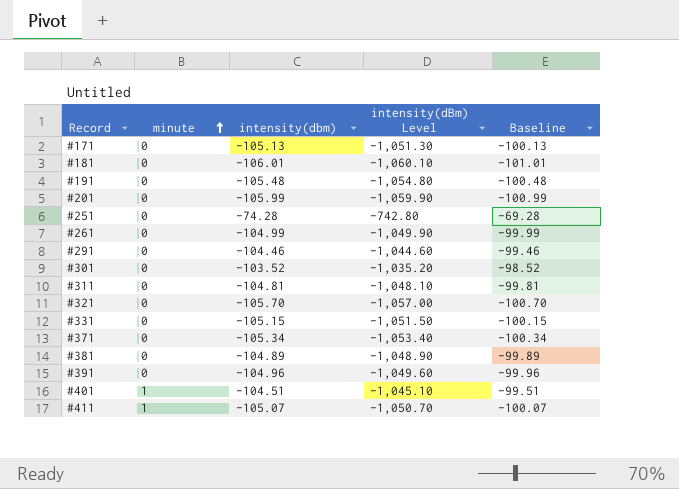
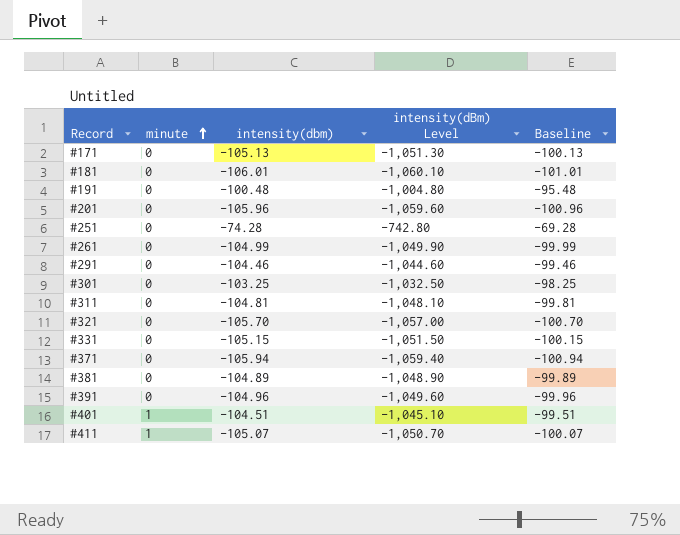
#191 | intensity(dbm): -105.48 -> -100.48
#191 | intensity(dBm) Level: -1,054.80 -> -1,004.80
#191 | Baseline: -100.48 -> -95.48
#201 | intensity(dbm): -105.99 -> -105.96
#201 | intensity(dBm) Level: -1,059.90 -> -1,059.60
#201 | Baseline: -100.99 -> -100.96
#301 | intensity(dbm): -103.52 -> -103.25
#301 | intensity(dBm) Level: -1,035.20 -> -1,032.50
#301 | Baseline: -98.52 -> -98.25
#371 | intensity(dbm): -105.34 -> -105.94
#371 | intensity(dBm) Level: -1,053.40 -> -1,059.40
#371 | Baseline: -100.34 -> -100.94

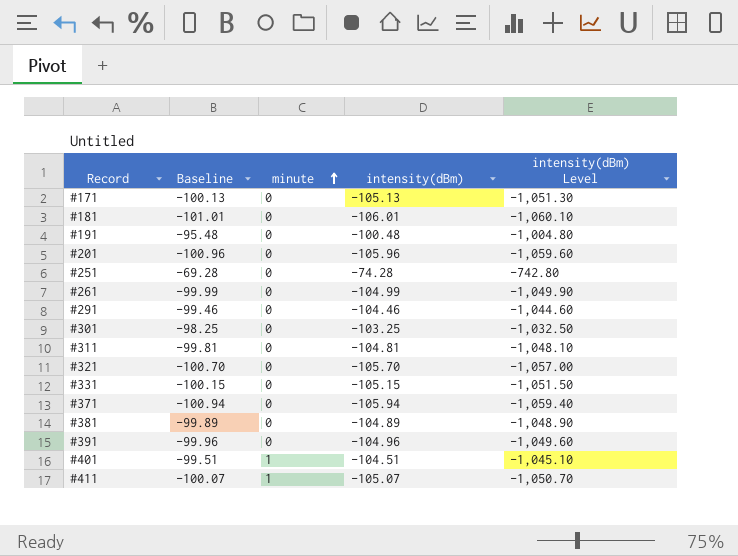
column Baseline | position: 5 -> 2
column name: intensity(dbm) -> intensity(dBm)

